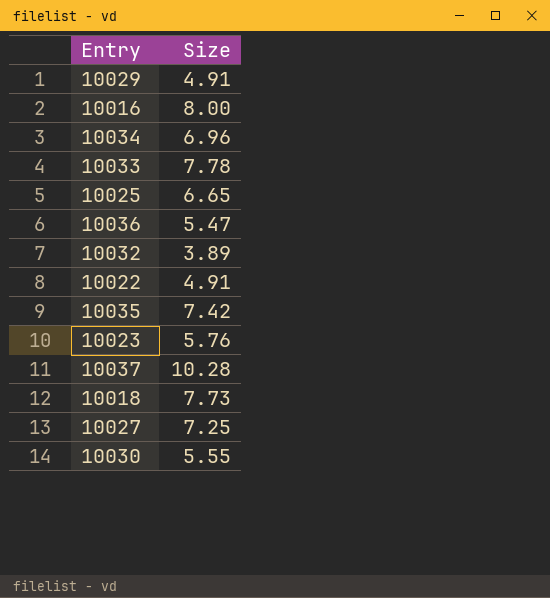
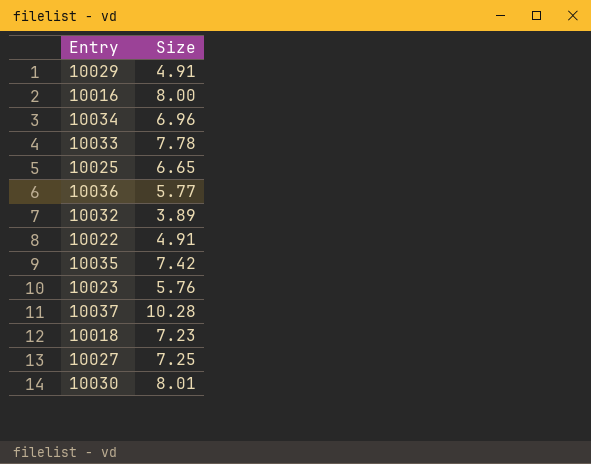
10036 | Size: 5.47 -> 5.77
10018 | Size: 7.73 -> 7.23
10030 | Size: 5.55 -> 8.01

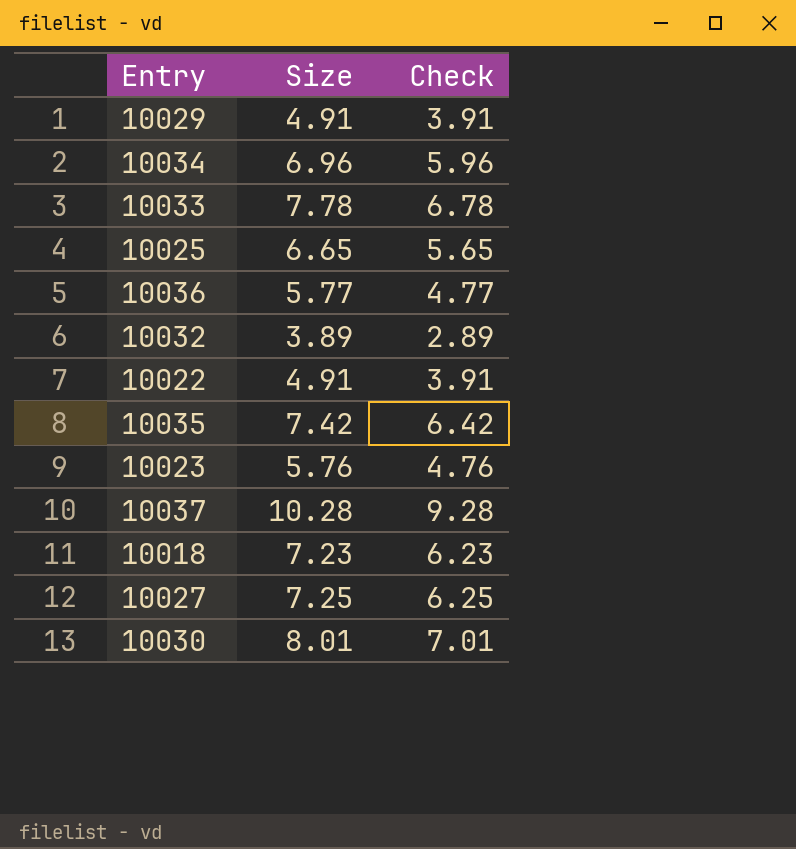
column Check | formula: none -> [Size] - 1
row 10016: 8.00 -> none

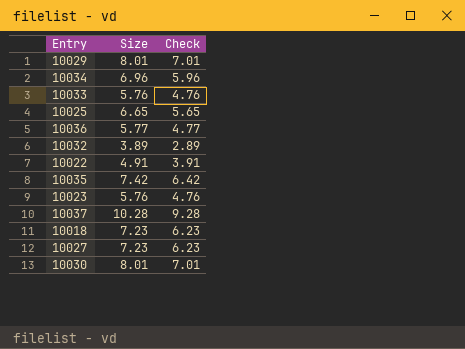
10029 | Size: 4.91 -> 8.01
10029 | Check: 3.91 -> 7.01
10033 | Size: 7.78 -> 5.76
10033 | Check: 6.78 -> 4.76
10027 | Size: 7.25 -> 7.23
10027 | Check: 6.25 -> 6.23

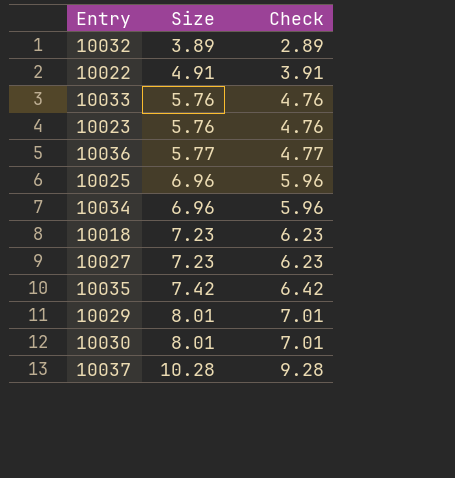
row order: none -> Size ascending
10025 | Size: 6.65 -> 6.96
10025 | Check: 5.65 -> 5.96

